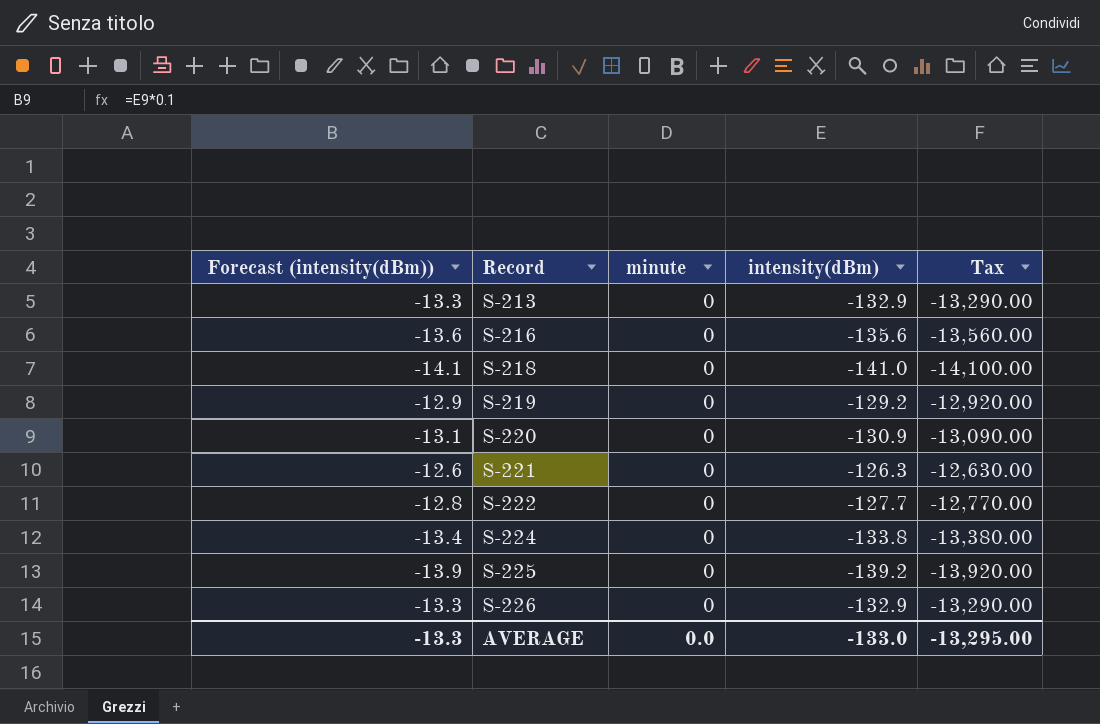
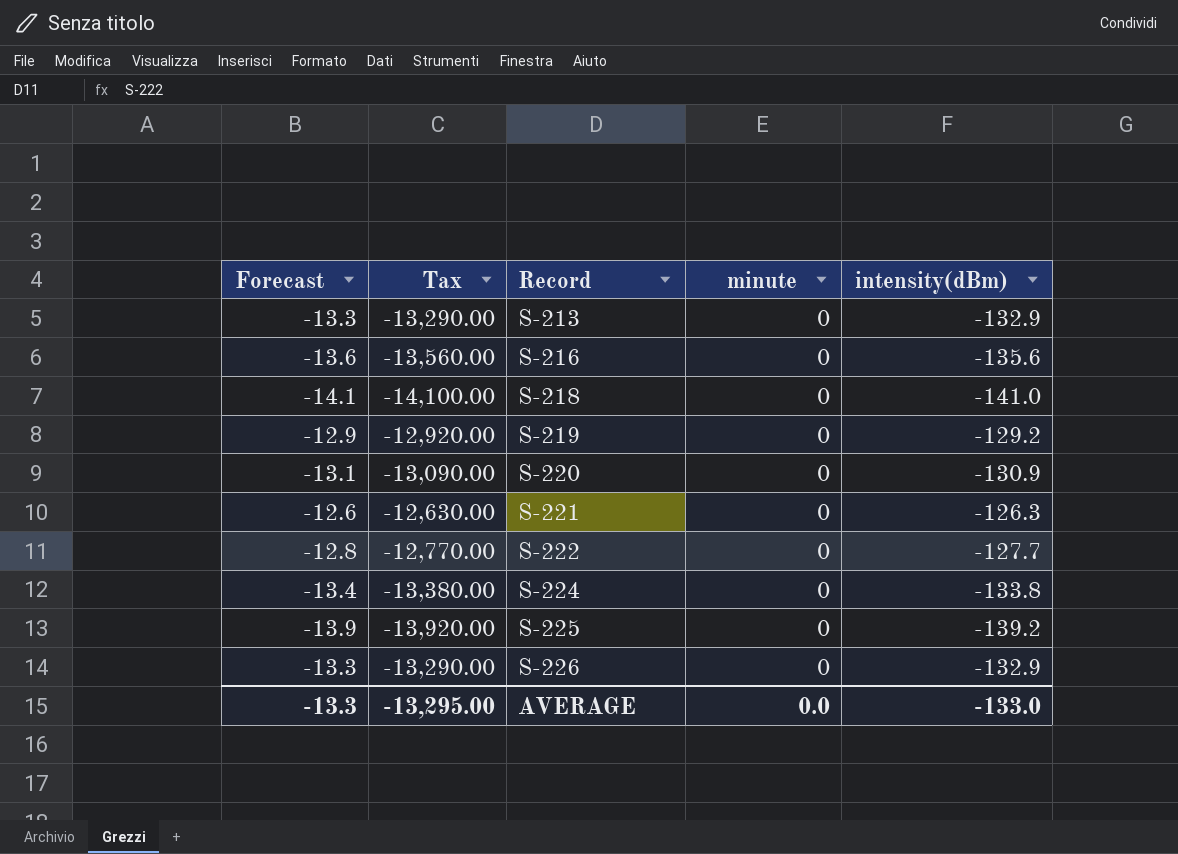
column name: Forecast (intensity(dBm)) -> Forecast
column Tax | position: 5 -> 2

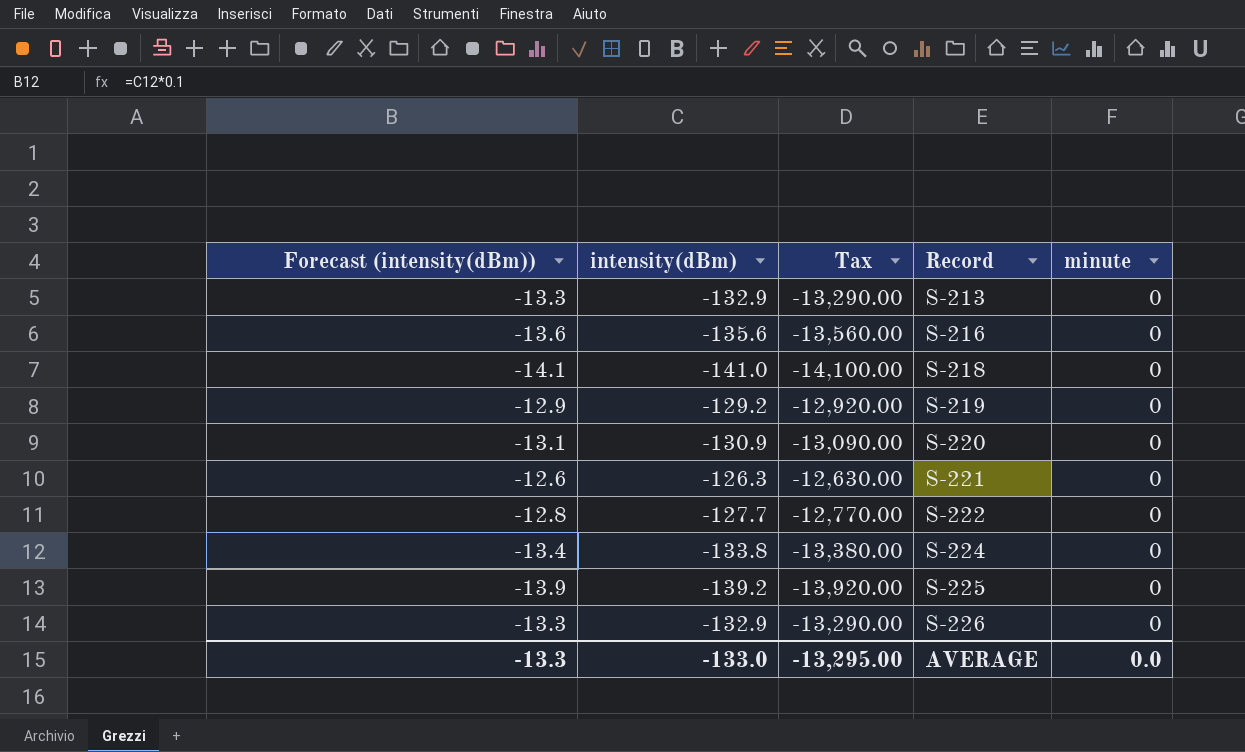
column name: Forecast -> Forecast (intensity(dBm))
column intensity(dBm) | position: 5 -> 2

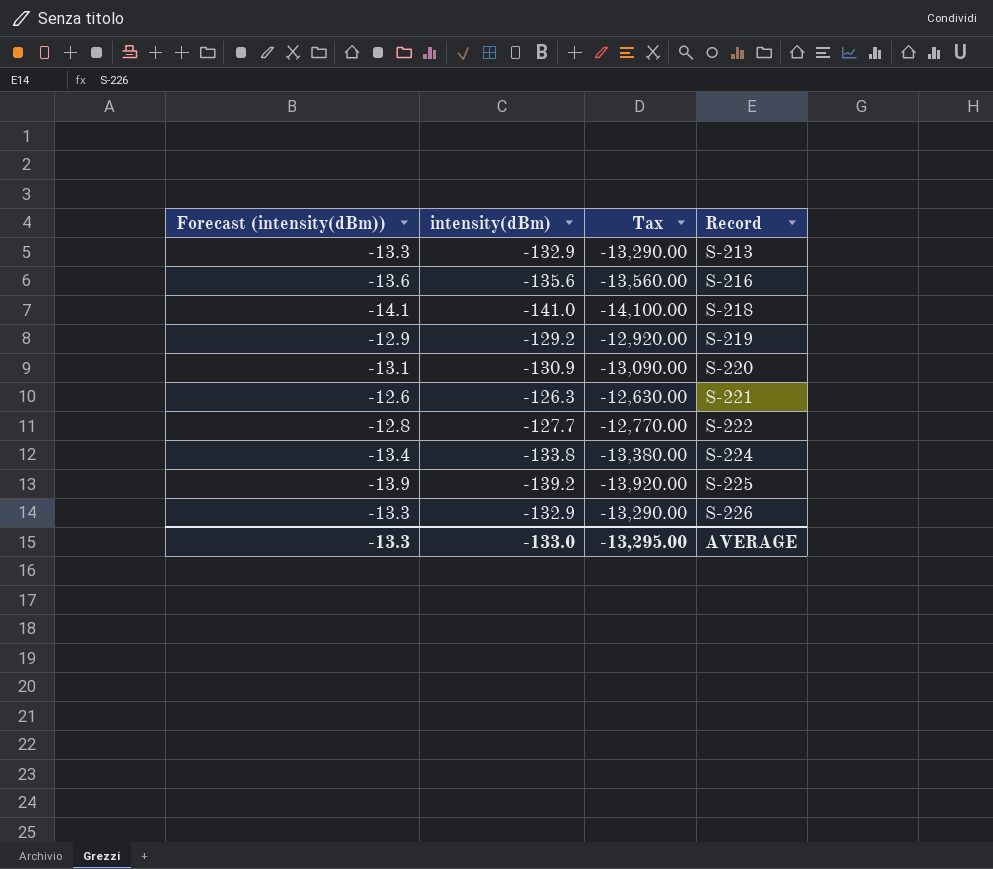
column minute | position: 5 -> none

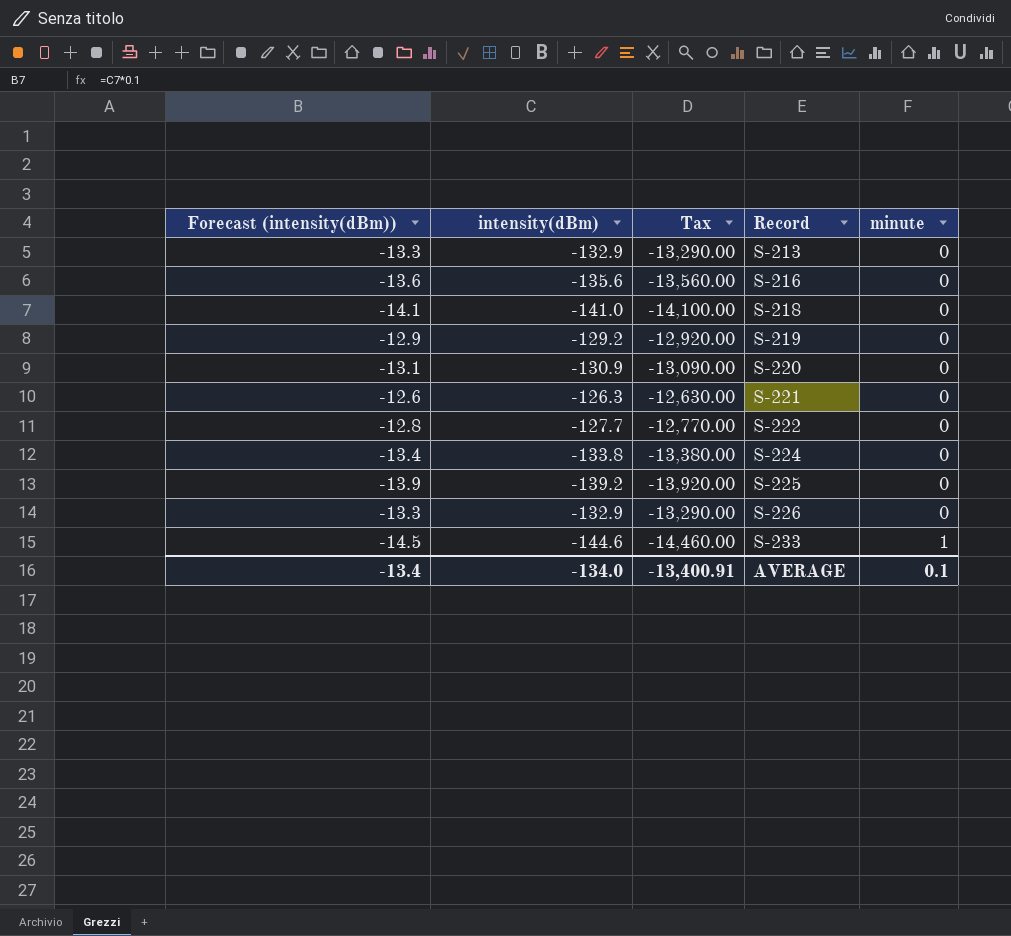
column minute | position: none -> 5
row S-233: none -> -14.5 | -144.6 | -14,460.00 | 1
AVERAGE | Forecast (intensity(dBm)): -13.3 -> -13.4
AVERAGE | intensity(dBm): -133.0 -> -134.0
AVERAGE | Tax: -13,295.00 -> -13,400.91

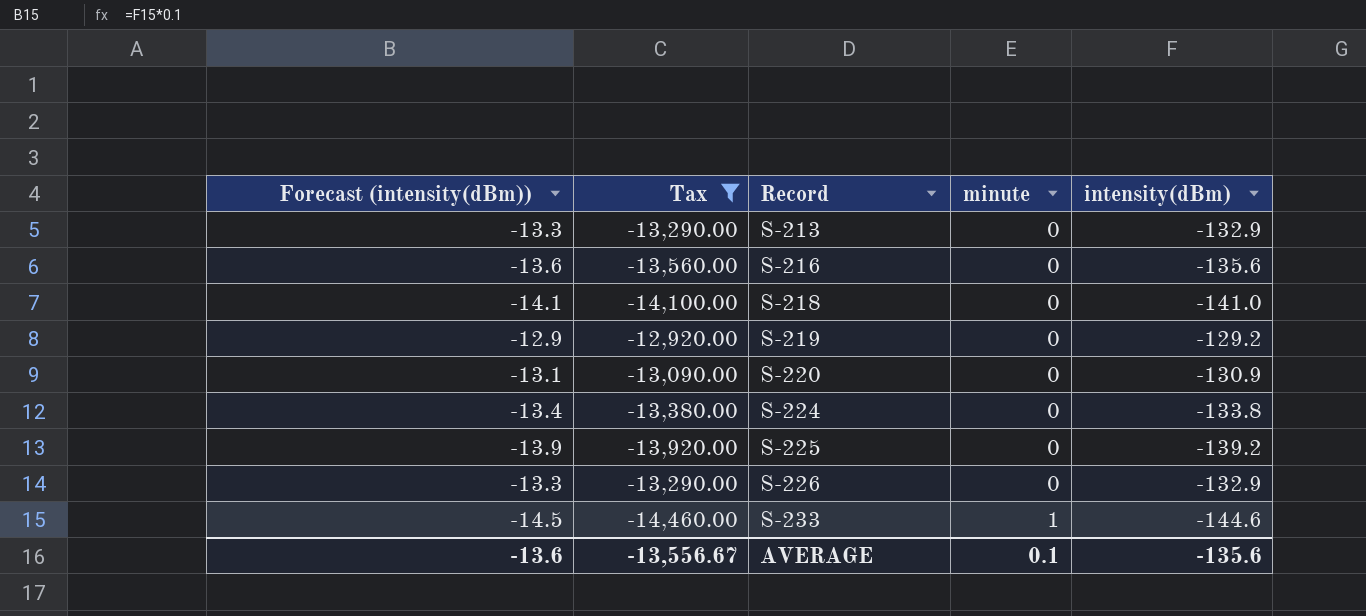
filter: none -> Tax <= -12,920.00
column intensity(dBm) | position: 2 -> 5
AVERAGE | Forecast (intensity(dBm)): -13.4 -> -13.6
AVERAGE | Tax: -13,400.91 -> -13,556.67
AVERAGE | intensity(dBm): -134.0 -> -135.6

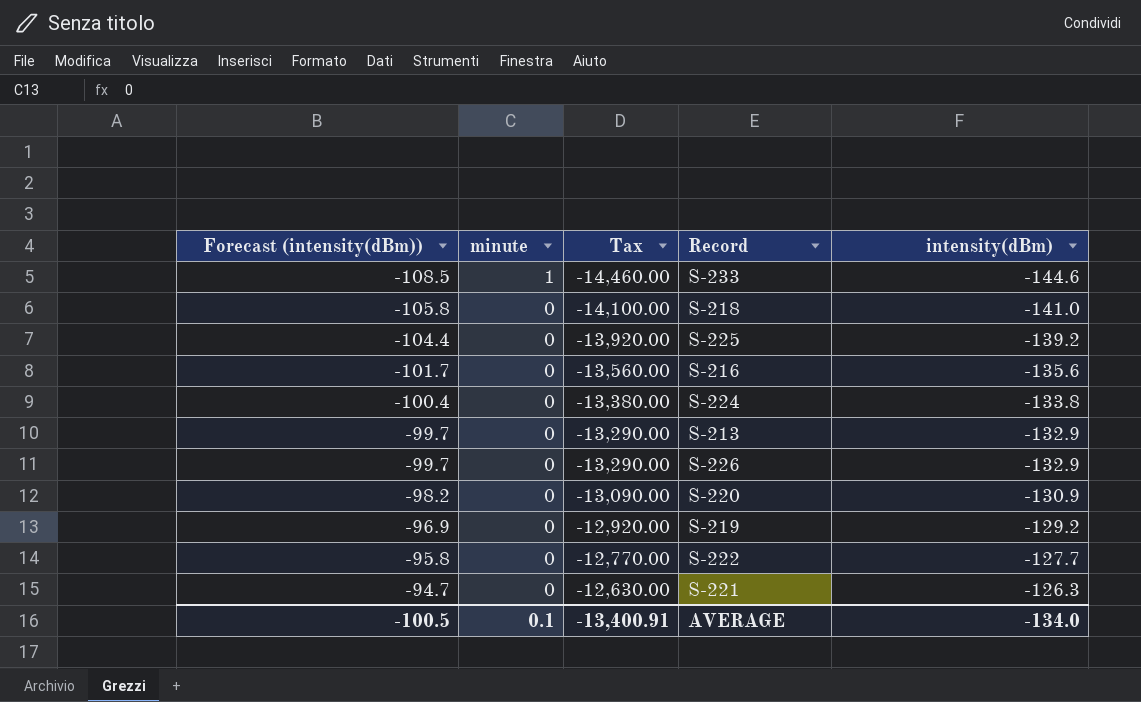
filter: Tax <= -12,920.00 -> none
row order: Record ascending -> Forecast (intensity(dBm)) ascending
column Forecast (intensity(dBm)) | formula: [intensity(dBm)] * 0.1 -> [intensity(dBm)] * 0.75
column minute | position: 4 -> 2
AVERAGE | Forecast (intensity(dBm)): -13.6 -> -100.5
AVERAGE | Tax: -13,556.67 -> -13,400.91
AVERAGE | intensity(dBm): -135.6 -> -134.0

